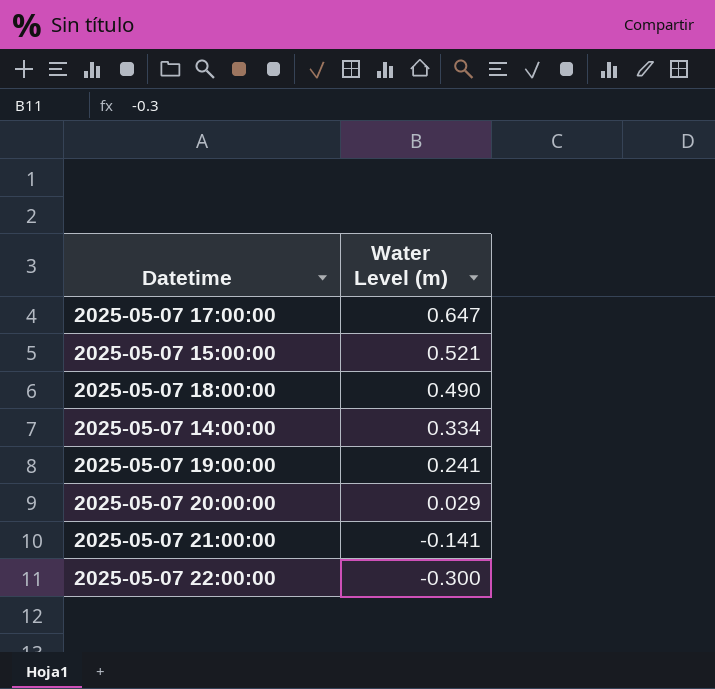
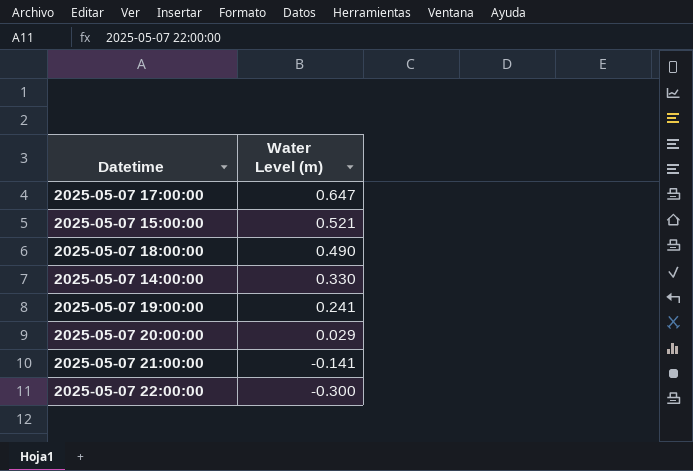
2025-05-07 14:00:00 | Water Level (m): 0.334 -> 0.330

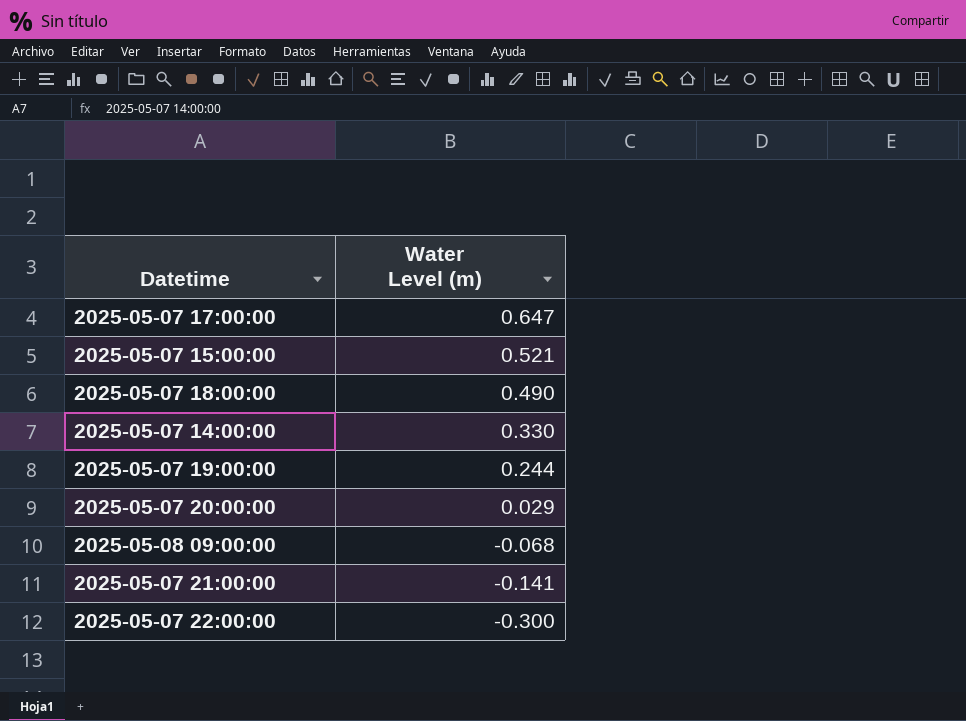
2025-05-07 19:00:00 | Water Level (m): 0.241 -> 0.244
row 2025-05-08 09:00:00: none -> -0.068

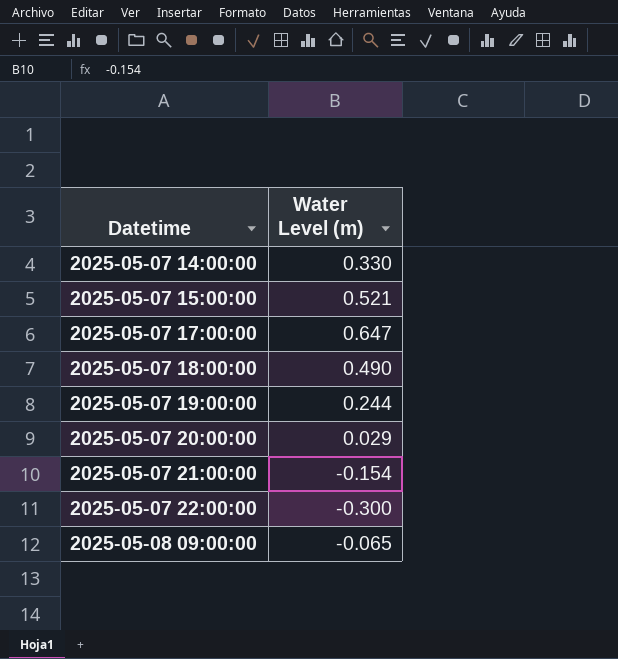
row order: Water Level (m) descending -> Datetime ascending
2025-05-07 21:00:00 | Water Level (m): -0.141 -> -0.154
2025-05-08 09:00:00 | Water Level (m): -0.068 -> -0.065

